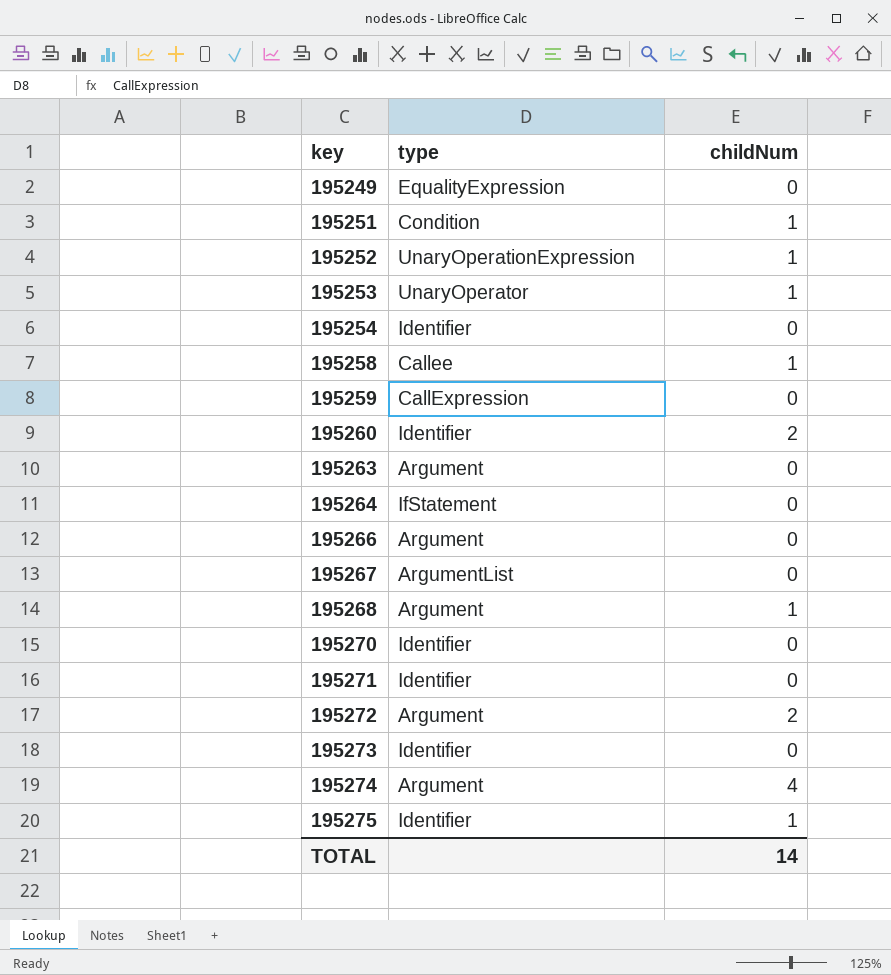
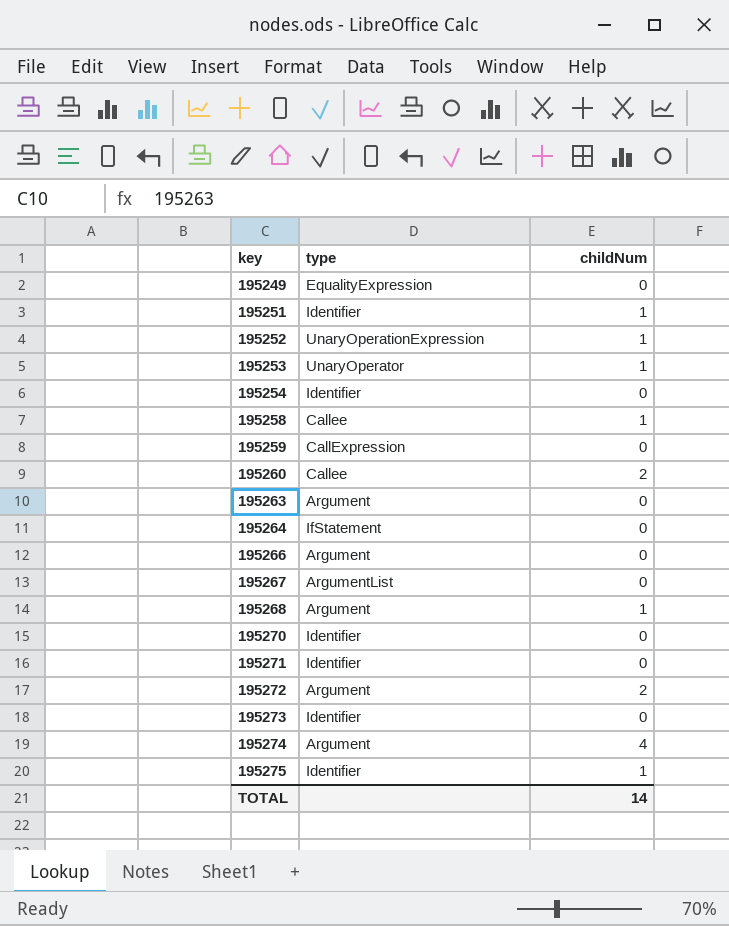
195251 | type: Condition -> Identifier
195260 | type: Identifier -> Callee

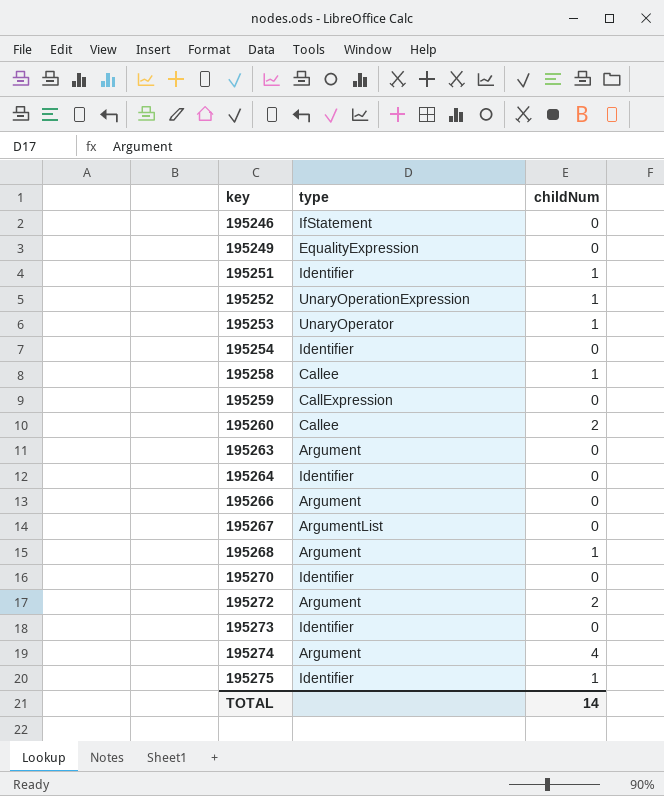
row 195271: Identifier | 0 -> none
row 195246: none -> IfStatement | 0
195264 | type: IfStatement -> Identifier

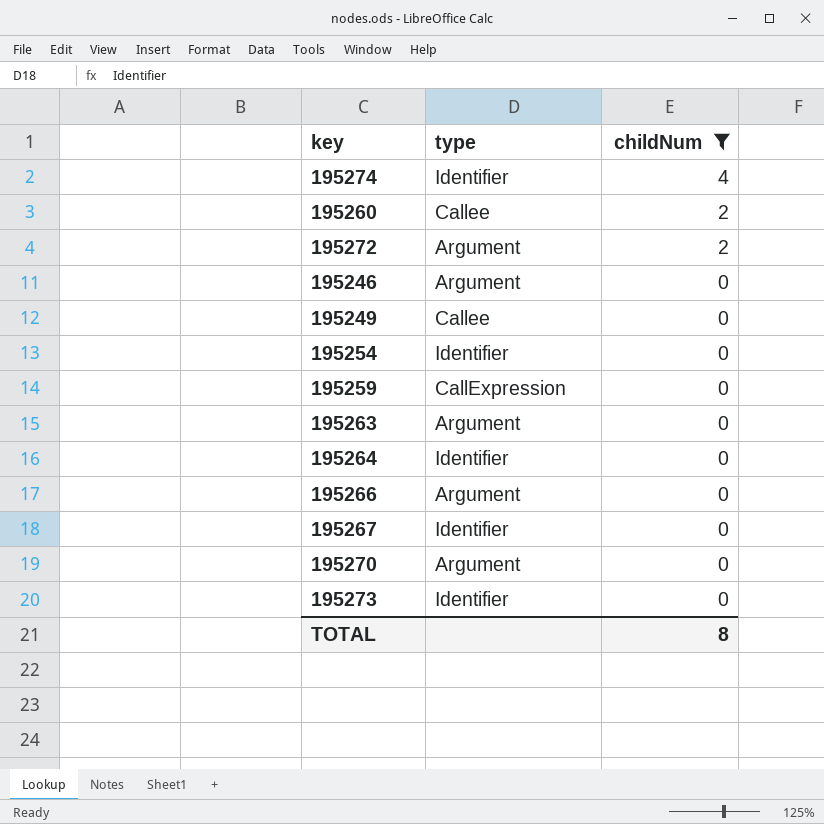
filter: none -> childNum != 1
row order: key ascending -> childNum descending
195274 | type: Argument -> Identifier
195246 | type: IfStatement -> Argument
195249 | type: EqualityExpression -> Callee
195267 | type: ArgumentList -> Identifier
195270 | type: Identifier -> Argument
TOTAL | childNum: 14 -> 8

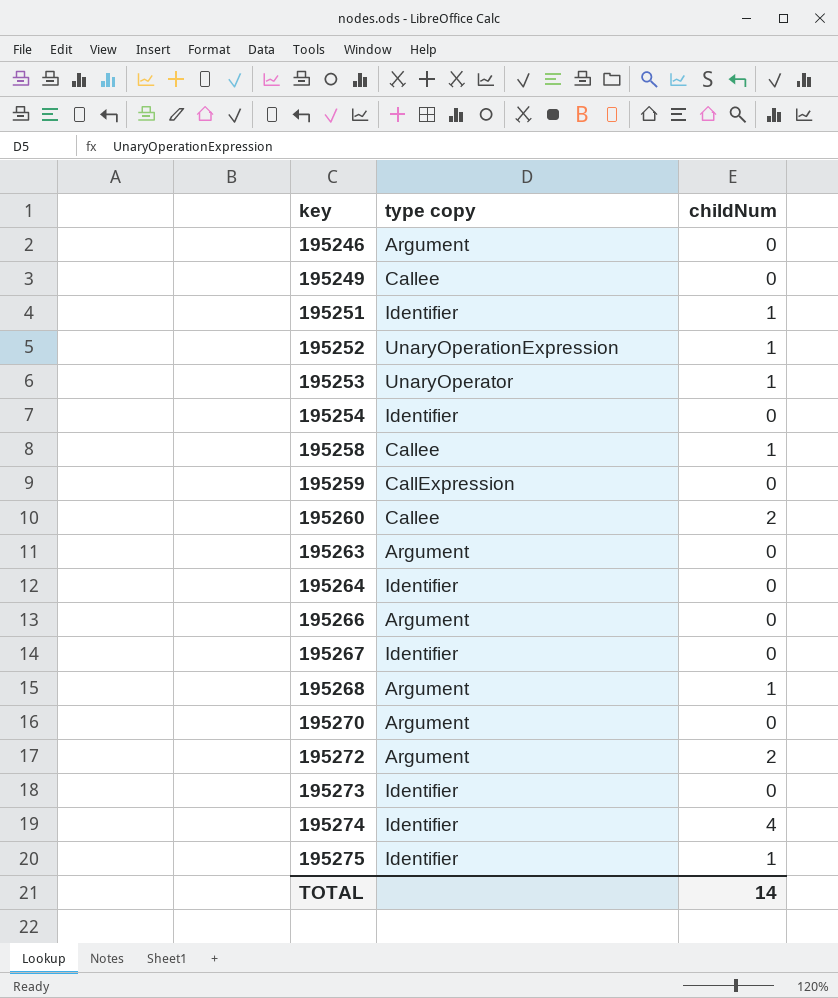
filter: childNum != 1 -> none
row order: childNum descending -> key ascending
column name: type -> type copy
TOTAL | childNum: 8 -> 14

